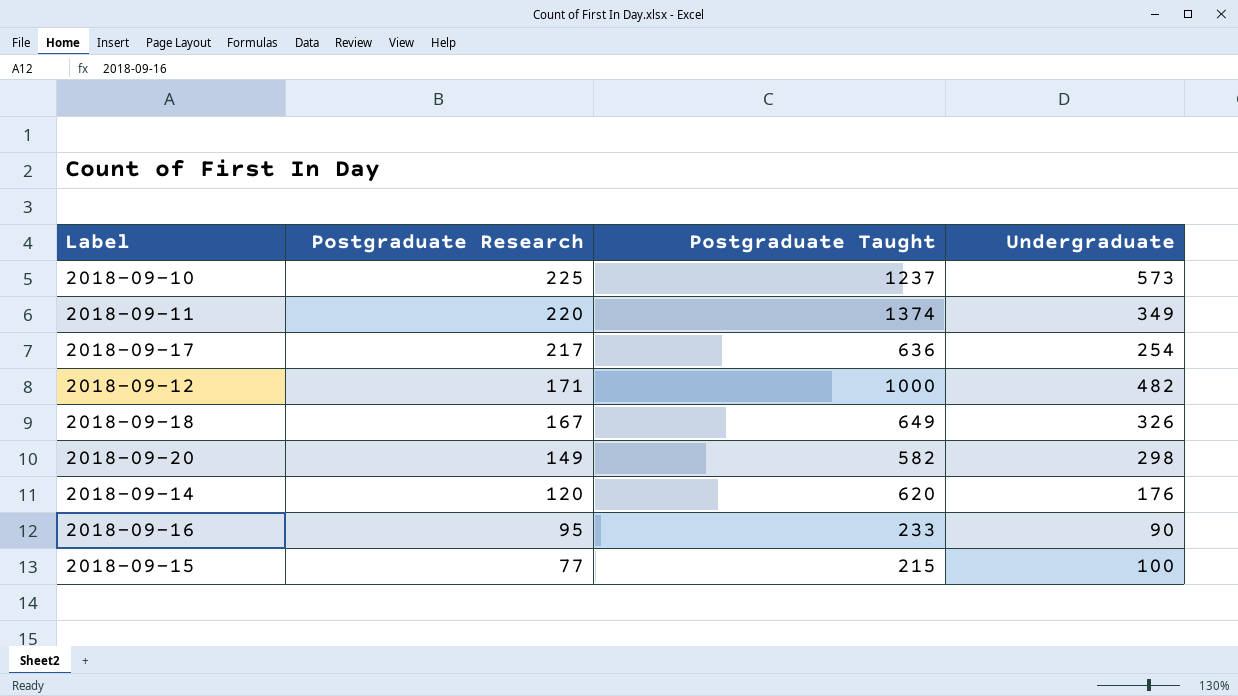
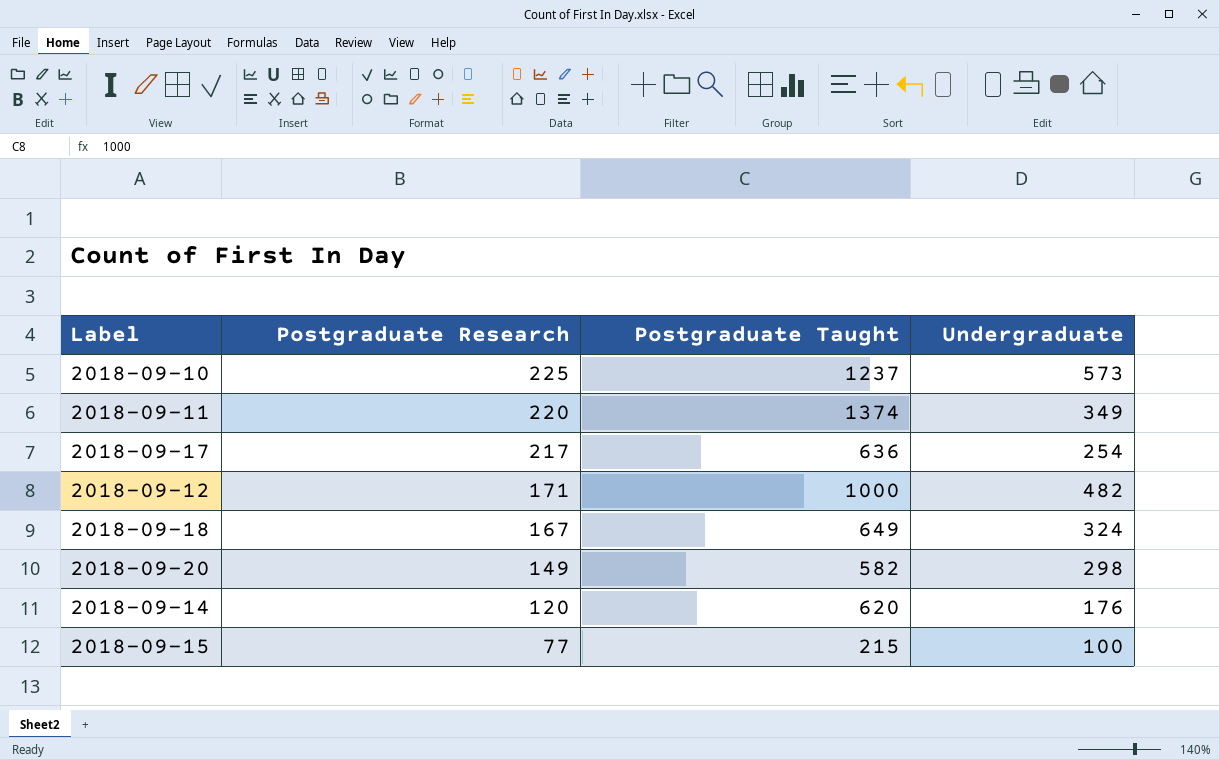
row 2018-09-16: 95 | 233 | 90 -> none
2018-09-18 | Undergraduate: 326 -> 324

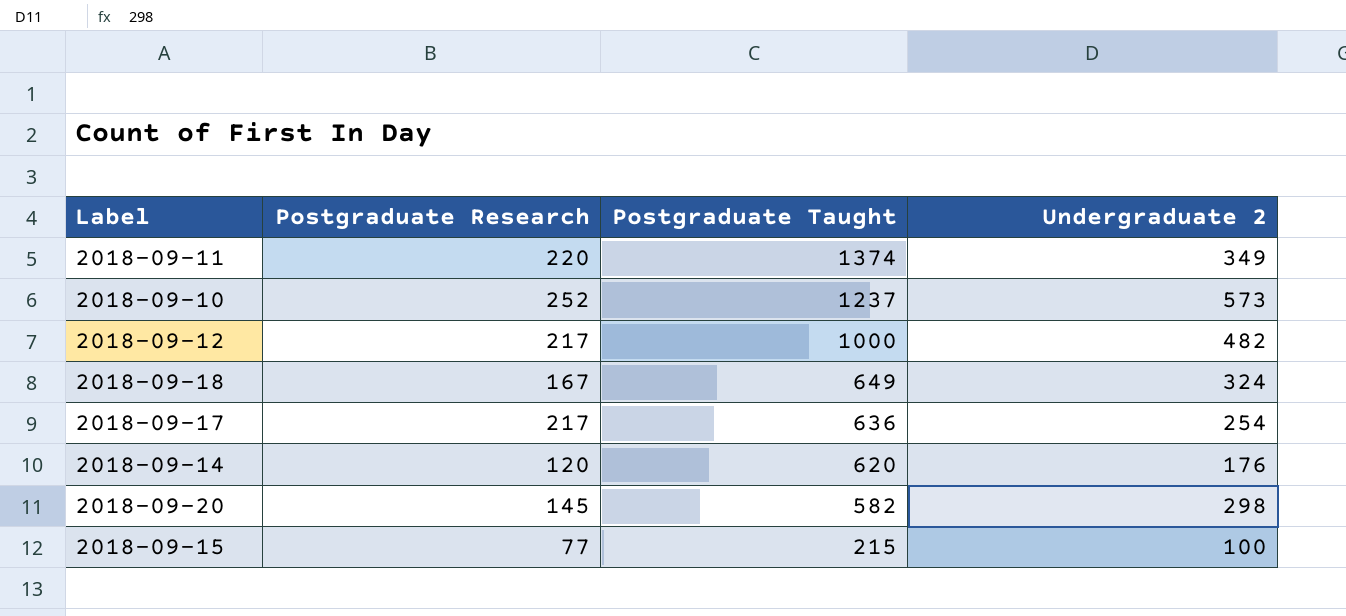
row order: Postgraduate Research descending -> Postgraduate Taught descending
column name: Undergraduate -> Undergraduate 2
2018-09-10 | Postgraduate Research: 225 -> 252
2018-09-12 | Postgraduate Research: 171 -> 217
2018-09-20 | Postgraduate Research: 149 -> 145

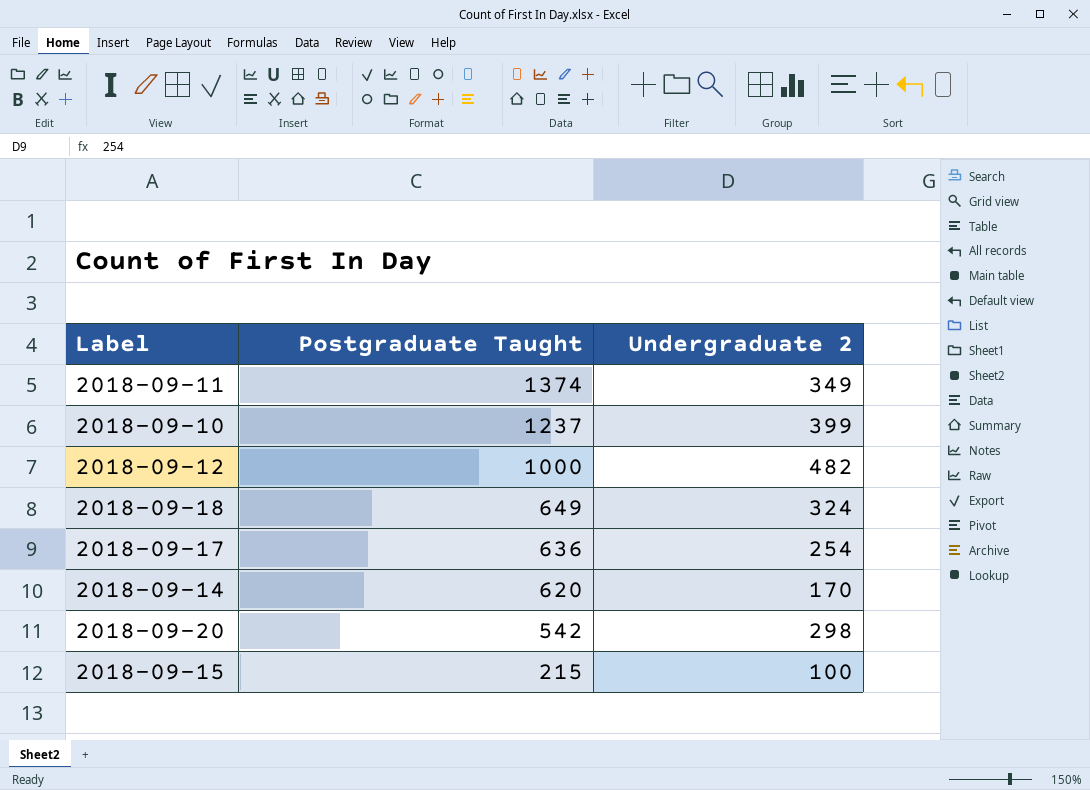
column Postgraduate Research | position: 2 -> none
2018-09-10 | Undergraduate 2: 573 -> 399
2018-09-14 | Undergraduate 2: 176 -> 170
2018-09-20 | Postgraduate Taught: 582 -> 542

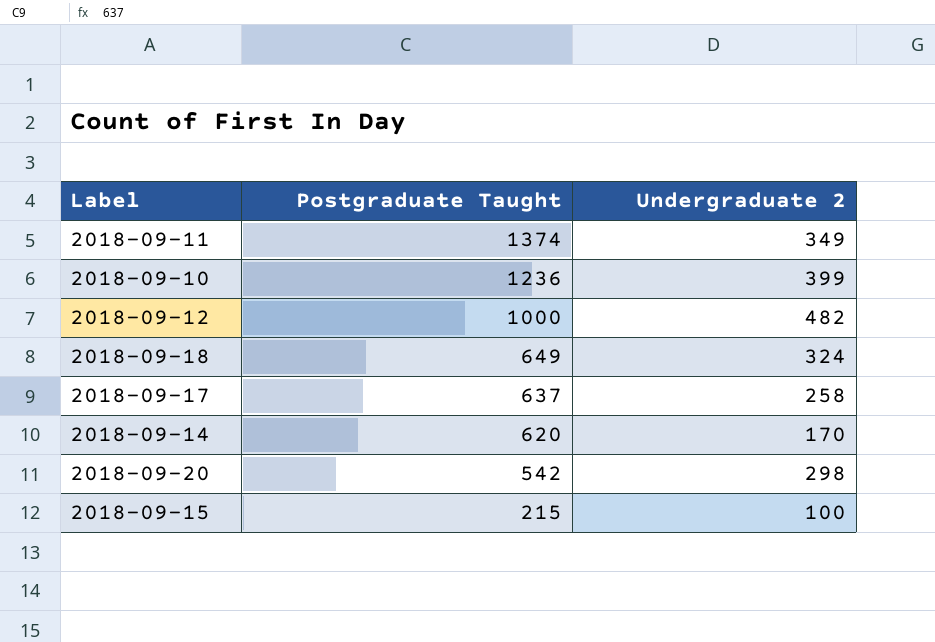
2018-09-10 | Postgraduate Taught: 1237 -> 1236
2018-09-17 | Postgraduate Taught: 636 -> 637
2018-09-17 | Undergraduate 2: 254 -> 258

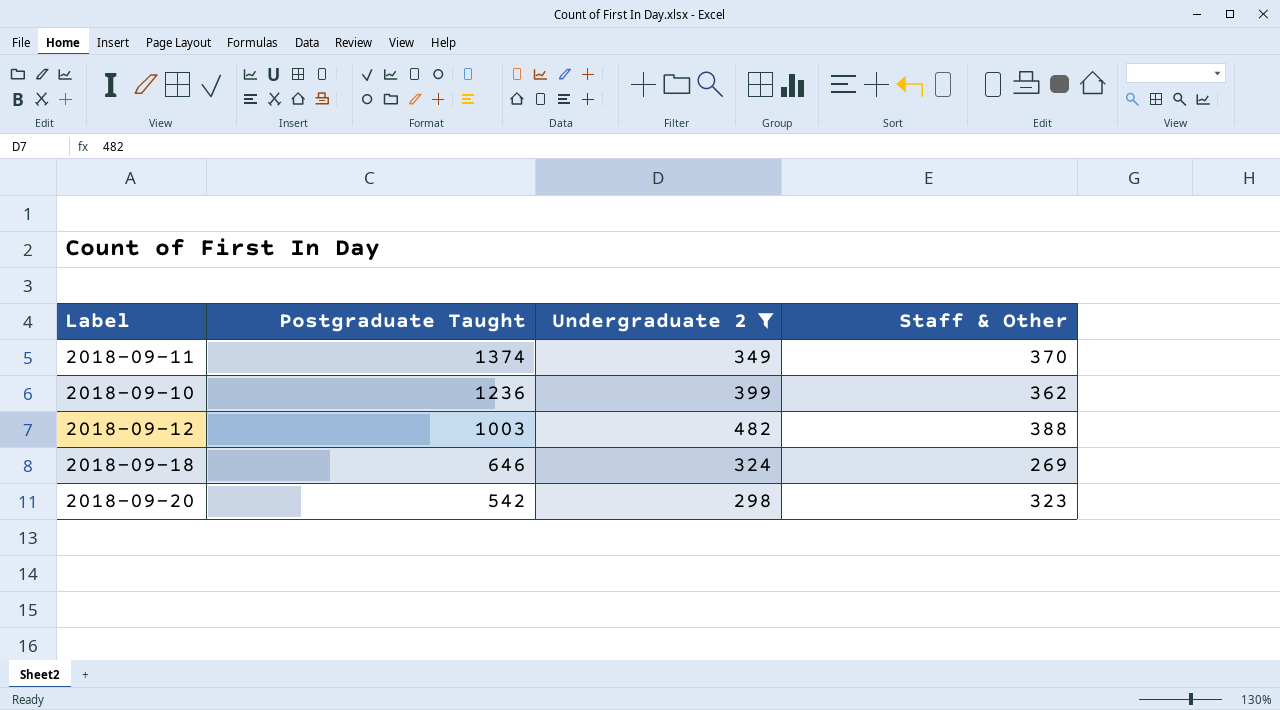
filter: none -> Undergraduate 2 >= 298
column Staff & Other | position: none -> 4
2018-09-12 | Postgraduate Taught: 1000 -> 1003
2018-09-18 | Postgraduate Taught: 649 -> 646

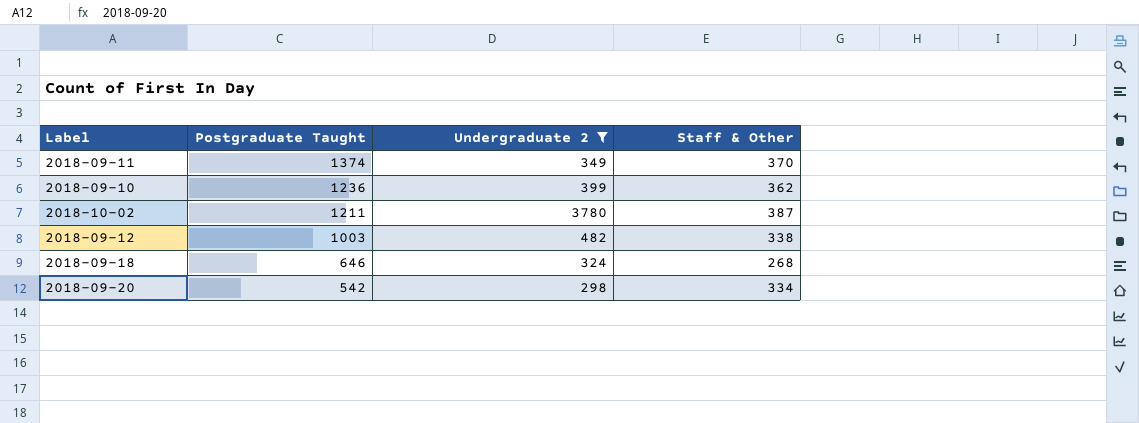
row 2018-10-02: none -> 1211 | 3780 | 387
2018-09-12 | Staff & Other: 388 -> 338
2018-09-18 | Staff & Other: 269 -> 268
2018-09-20 | Staff & Other: 323 -> 334

